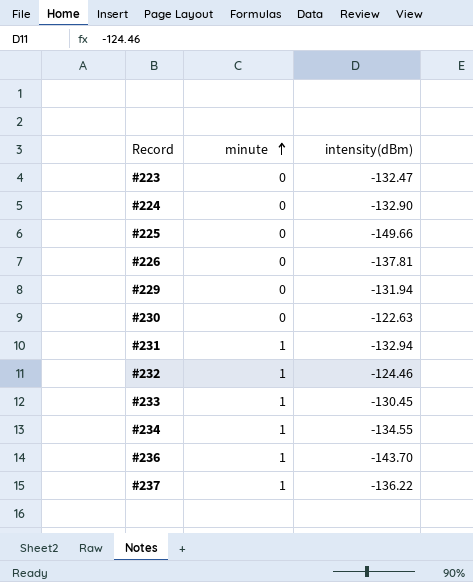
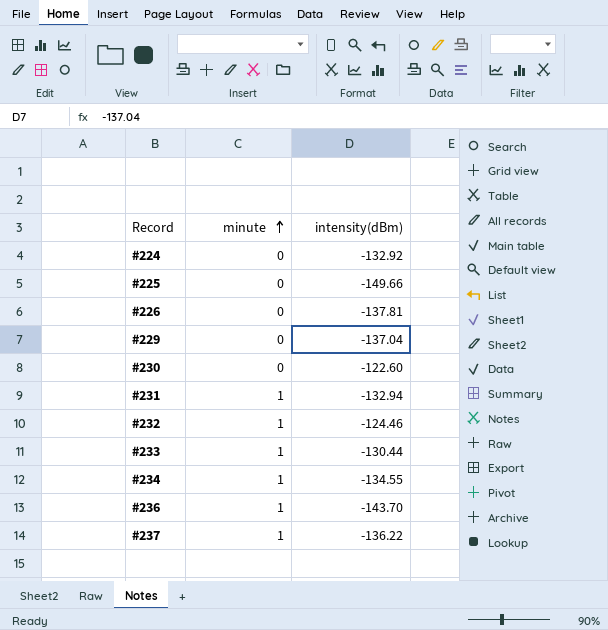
row #223: 0 | -132.47 -> none
#224 | intensity(dBm): -132.90 -> -132.92
#229 | intensity(dBm): -131.94 -> -137.04
#230 | intensity(dBm): -122.63 -> -122.60
#233 | intensity(dBm): -130.45 -> -130.44

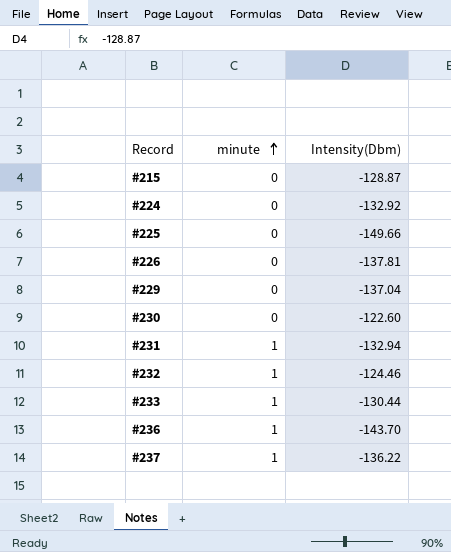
column name: intensity(dBm) -> Intensity(Dbm)
row #234: 1 | -134.55 -> none
row #215: none -> 0 | -128.87

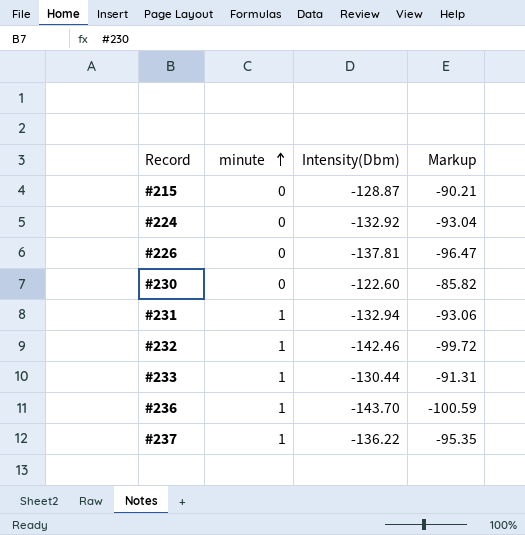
column Markup | formula: none -> [Intensity(Dbm)] * 0.7
row #225: 0 | -149.66 -> none
row #229: 0 | -137.04 -> none
#232 | Intensity(Dbm): -124.46 -> -142.46

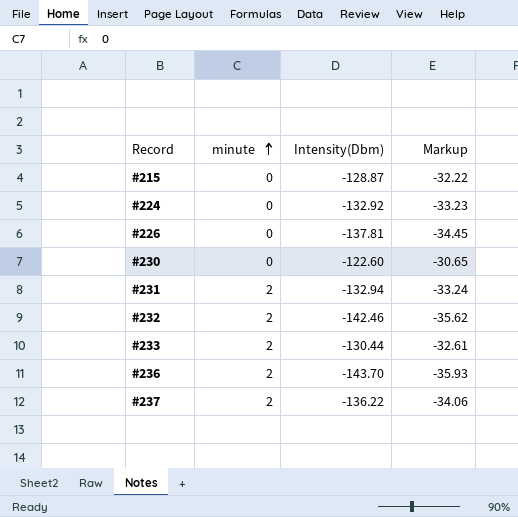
column Markup | formula: [Intensity(Dbm)] * 0.7 -> [Intensity(Dbm)] * 0.25
#231 | minute: 1 -> 2
#232 | minute: 1 -> 2
#233 | minute: 1 -> 2
#236 | minute: 1 -> 2
#237 | minute: 1 -> 2

